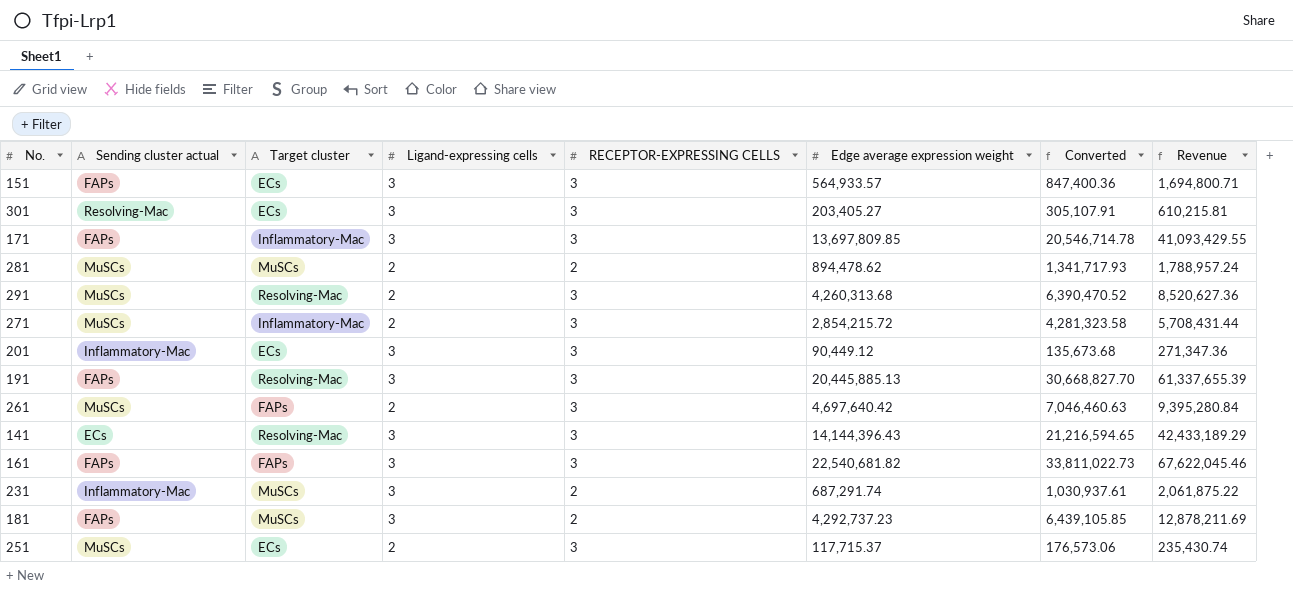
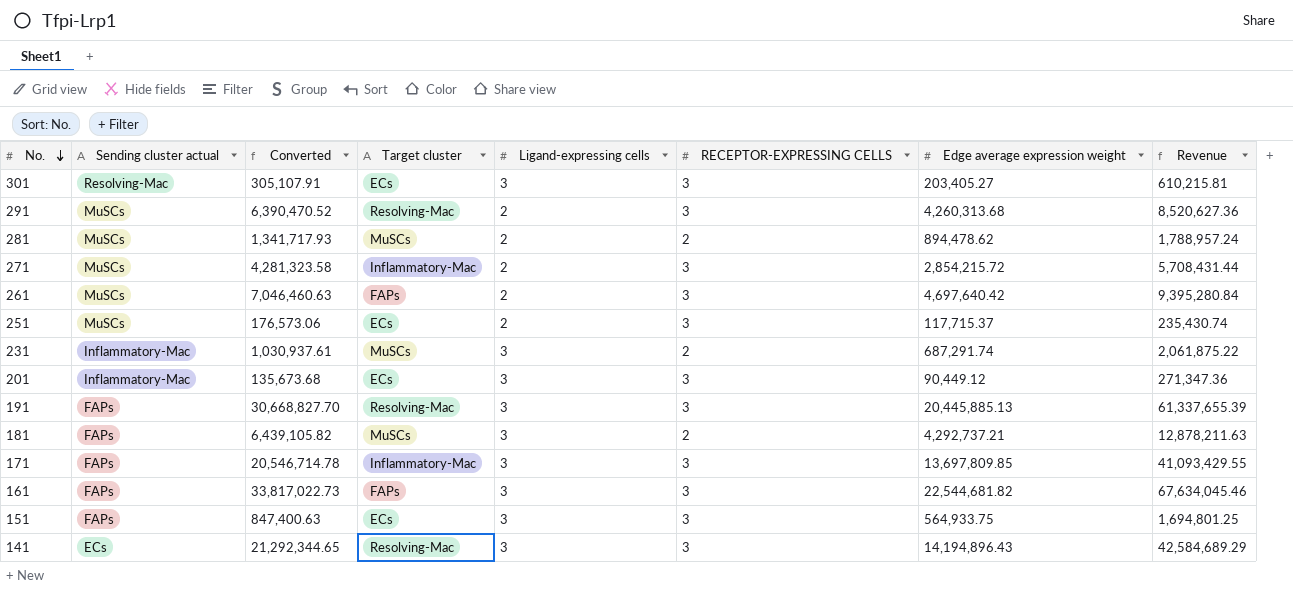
row order: none -> No. descending
column Converted | position: 7 -> 3
181 | Converted: 6,439,105.85 -> 6,439,105.82
181 | Edge average expression weight: 4,292,737.23 -> 4,292,737.21
181 | Revenue: 12,878,211.69 -> 12,878,211.63
161 | Converted: 33,811,022.73 -> 33,817,022.73
161 | Edge average expression weight: 22,540,681.82 -> 22,544,681.82
161 | Revenue: 67,622,045.46 -> 67,634,045.46
151 | Converted: 847,400.36 -> 847,400.63
151 | Edge average expression weight: 564,933.57 -> 564,933.75
151 | Revenue: 1,694,800.71 -> 1,694,801.25
141 | Converted: 21,216,594.65 -> 21,292,344.65
141 | Edge average expression weight: 14,144,396.43 -> 14,194,896.43
141 | Revenue: 42,433,189.29 -> 42,584,689.29

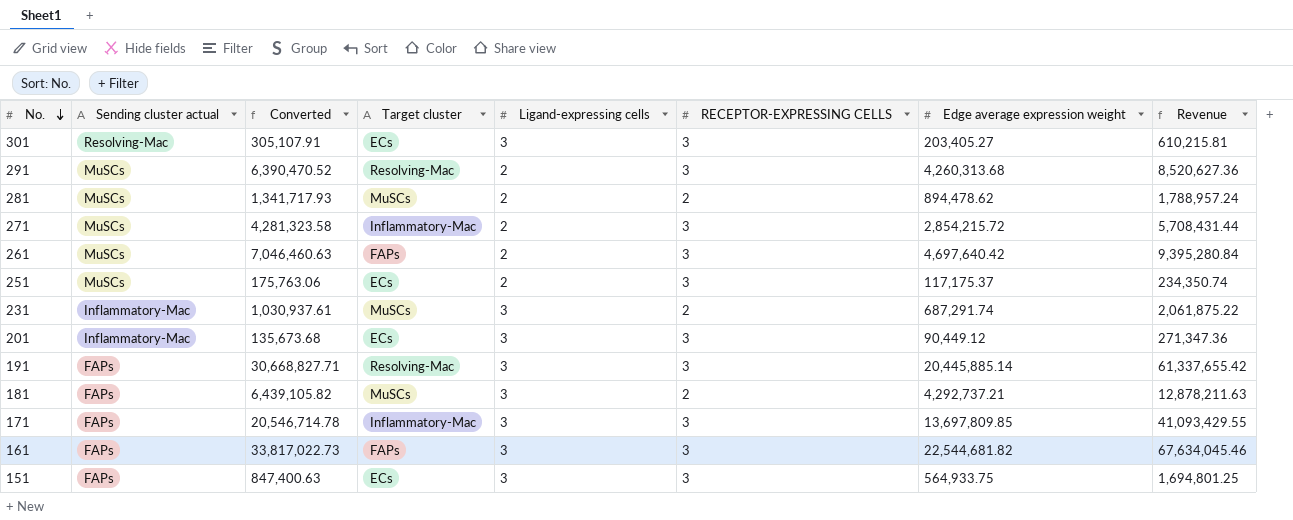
row 141: ECs | 21,292,344.65 | Resolving-Mac | 3 | 3 | 14,194,896.43 | 42,584,689.29 -> none
251 | Converted: 176,573.06 -> 175,763.06
251 | Edge average expression weight: 117,715.37 -> 117,175.37
251 | Revenue: 235,430.74 -> 234,350.74
191 | Converted: 30,668,827.70 -> 30,668,827.71
191 | Edge average expression weight: 20,445,885.13 -> 20,445,885.14
191 | Revenue: 61,337,655.39 -> 61,337,655.42

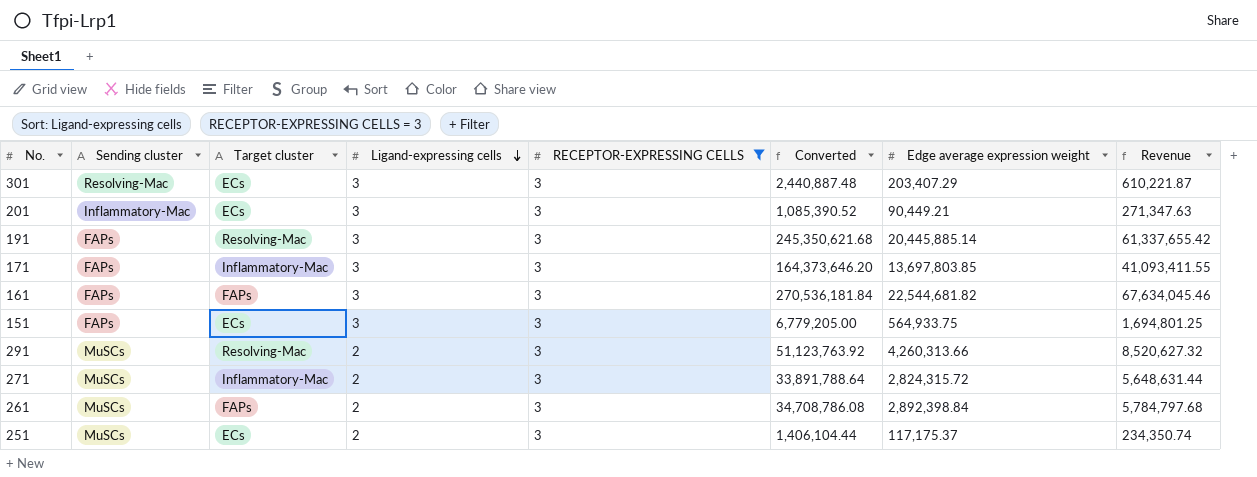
filter: none -> RECEPTOR-EXPRESSING CELLS = 3
row order: No. descending -> Ligand-expressing cells descending
column name: Sending cluster actual -> Sending cluster
column Converted | formula: [Edge average expression weight] * 1.5 -> [Edge average expression weight] * 12
column Converted | position: 3 -> 6
301 | Edge average expression weight: 203,405.27 -> 203,407.29
301 | Revenue: 610,215.81 -> 610,221.87
201 | Edge average expression weight: 90,449.12 -> 90,449.21
201 | Revenue: 271,347.36 -> 271,347.63
171 | Edge average expression weight: 13,697,809.85 -> 13,697,803.85
171 | Revenue: 41,093,429.55 -> 41,093,411.55
291 | Edge average expression weight: 4,260,313.68 -> 4,260,313.66
291 | Revenue: 8,520,627.36 -> 8,520,627.32
271 | Edge average expression weight: 2,854,215.72 -> 2,824,315.72
271 | Revenue: 5,708,431.44 -> 5,648,631.44
261 | Edge average expression weight: 4,697,640.42 -> 2,892,398.84
261 | Revenue: 9,395,280.84 -> 5,784,797.68

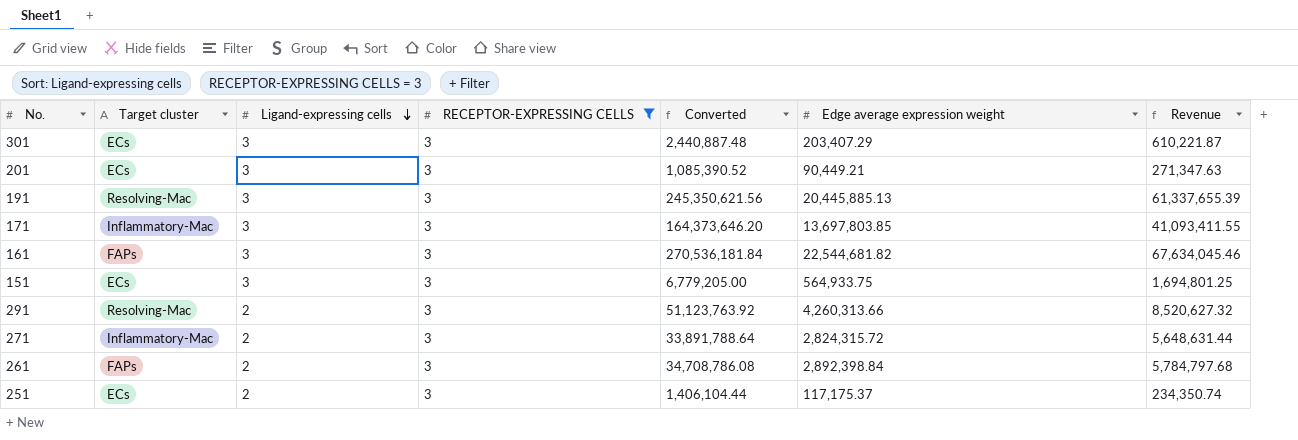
column Sending cluster | position: 2 -> none
191 | Converted: 245,350,621.68 -> 245,350,621.56
191 | Edge average expression weight: 20,445,885.14 -> 20,445,885.13
191 | Revenue: 61,337,655.42 -> 61,337,655.39

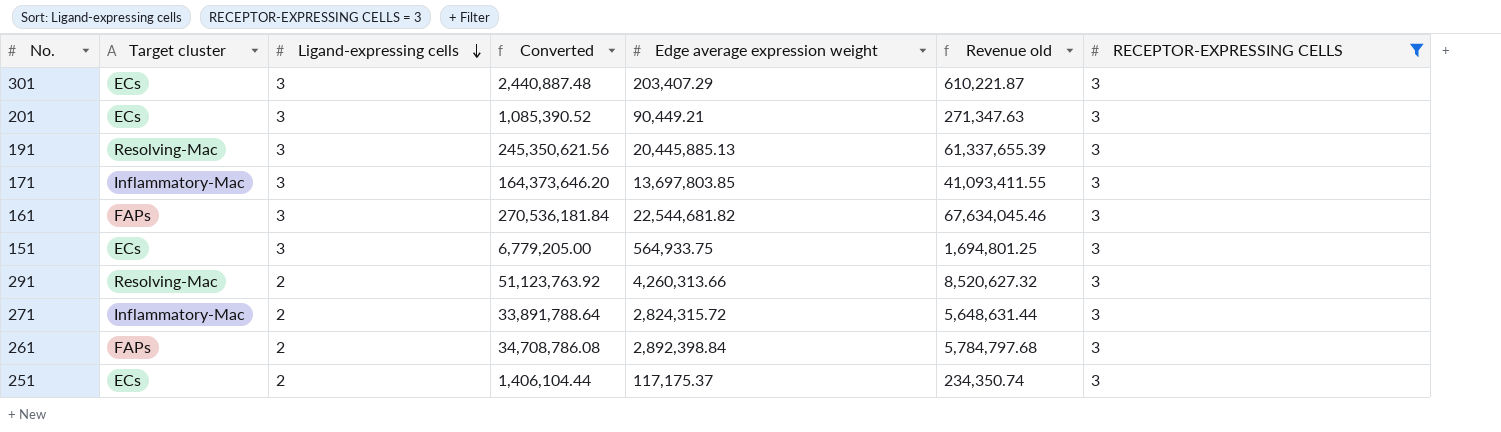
column name: Revenue -> Revenue old
column RECEPTOR-EXPRESSING CELLS | position: 4 -> 7

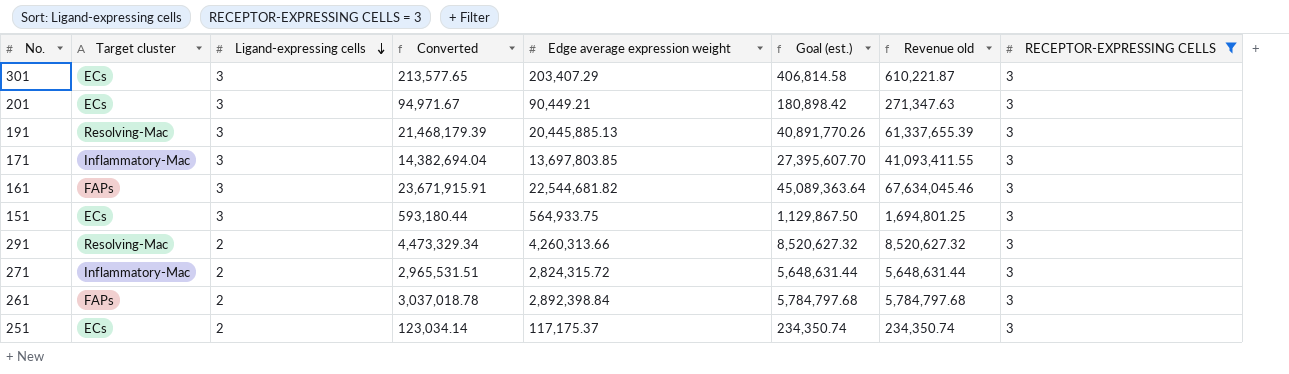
column Converted | formula: [Edge average expression weight] * 12 -> [Edge average expression weight] * 1.05
column Goal (est.) | formula: none -> [Edge average expression weight] * 2

